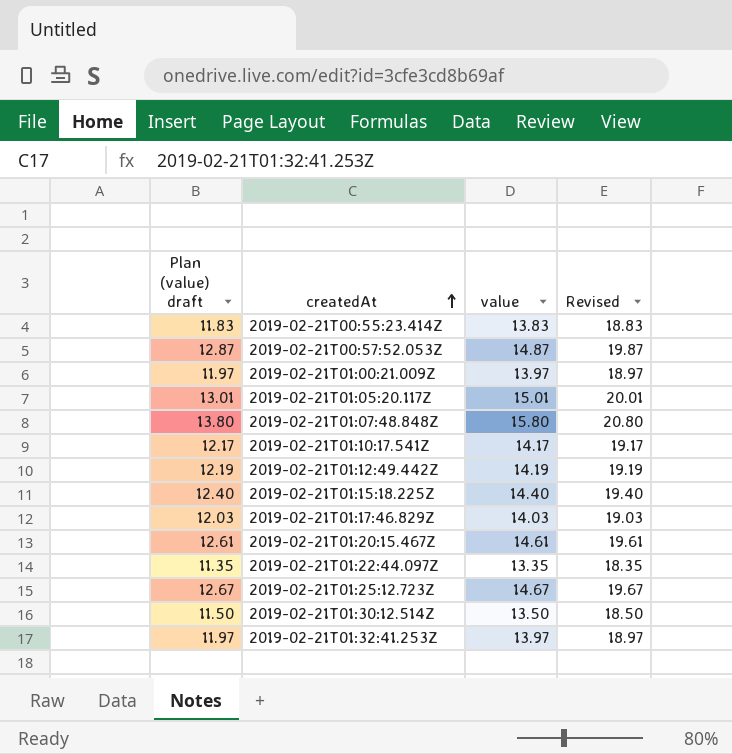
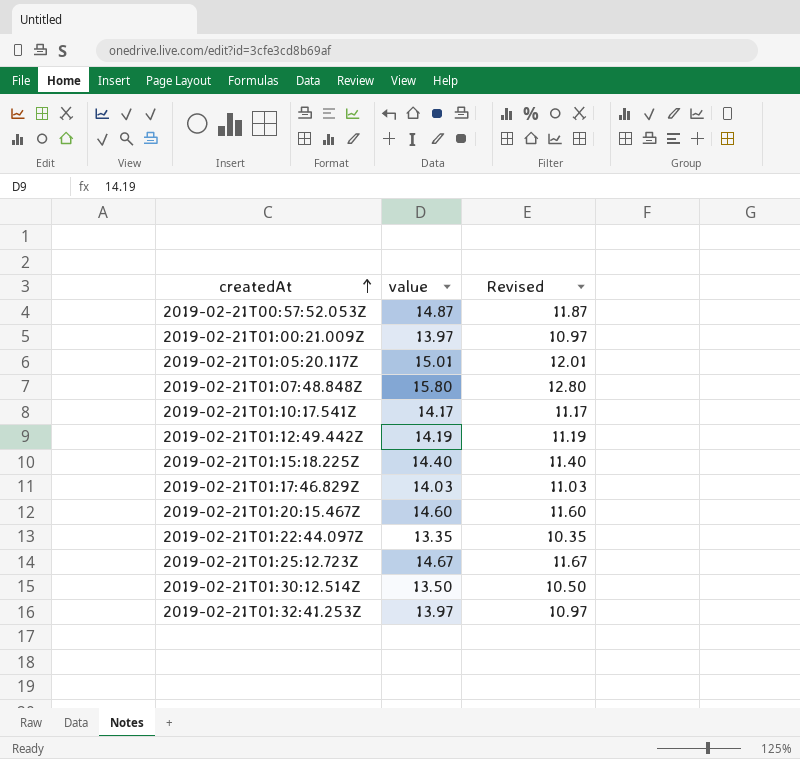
column Plan (value) draft | formula: [value] - 2 -> none
column Revised | formula: [value] + 5 -> [value] - 3
row 2019-02-21T00:55:23.414Z: 11.83 | 13.83 | 18.83 -> none
2019-02-21T01:20:15.467Z | value: 14.61 -> 14.60

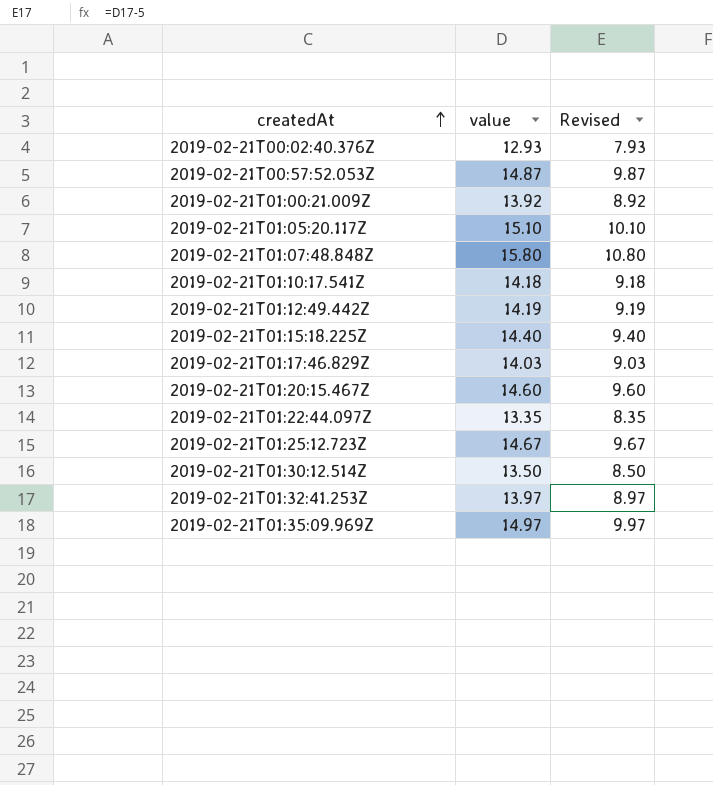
column Revised | formula: [value] - 3 -> [value] - 5
row 2019-02-21T00:02:40.376Z: none -> 12.93 | 7.93
2019-02-21T01:00:21.009Z | value: 13.97 -> 13.92
2019-02-21T01:05:20.117Z | value: 15.01 -> 15.10
2019-02-21T01:10:17.541Z | value: 14.17 -> 14.18
row 2019-02-21T01:35:09.969Z: none -> 14.97 | 9.97

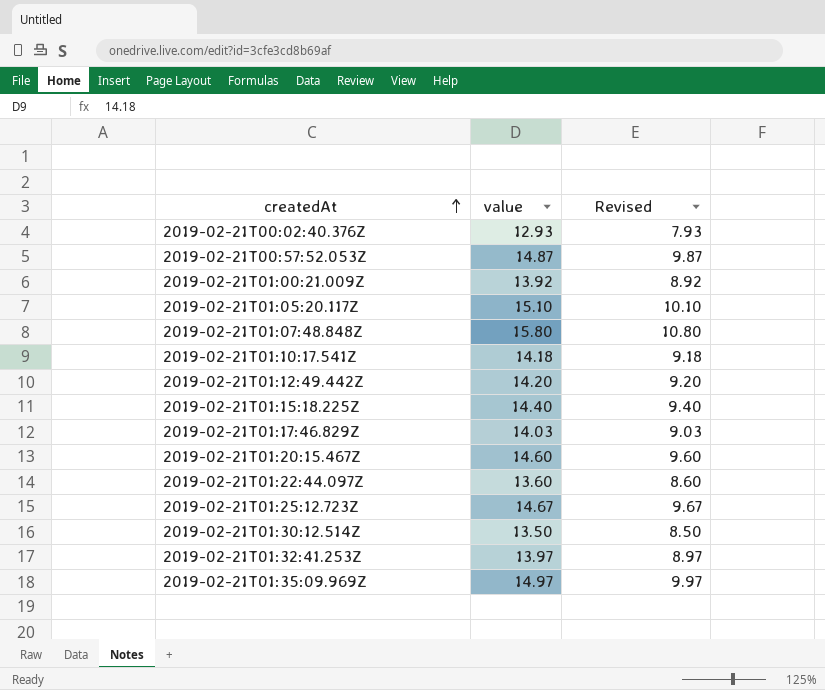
2019-02-21T01:12:49.442Z | value: 14.19 -> 14.20
2019-02-21T01:12:49.442Z | Revised: 9.19 -> 9.20
2019-02-21T01:22:44.097Z | value: 13.35 -> 13.60
2019-02-21T01:22:44.097Z | Revised: 8.35 -> 8.60

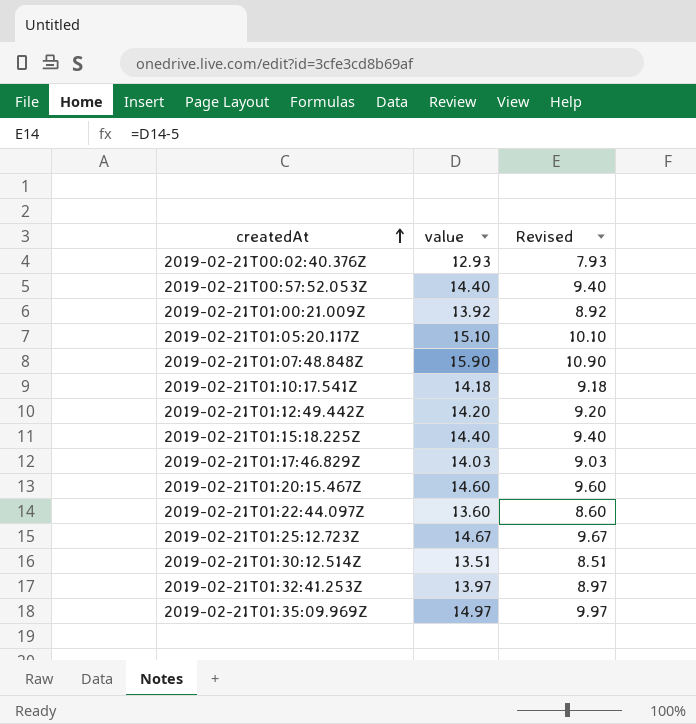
2019-02-21T00:57:52.053Z | value: 14.87 -> 14.40
2019-02-21T00:57:52.053Z | Revised: 9.87 -> 9.40
2019-02-21T01:07:48.848Z | value: 15.80 -> 15.90
2019-02-21T01:07:48.848Z | Revised: 10.80 -> 10.90
2019-02-21T01:30:12.514Z | value: 13.50 -> 13.51
2019-02-21T01:30:12.514Z | Revised: 8.50 -> 8.51

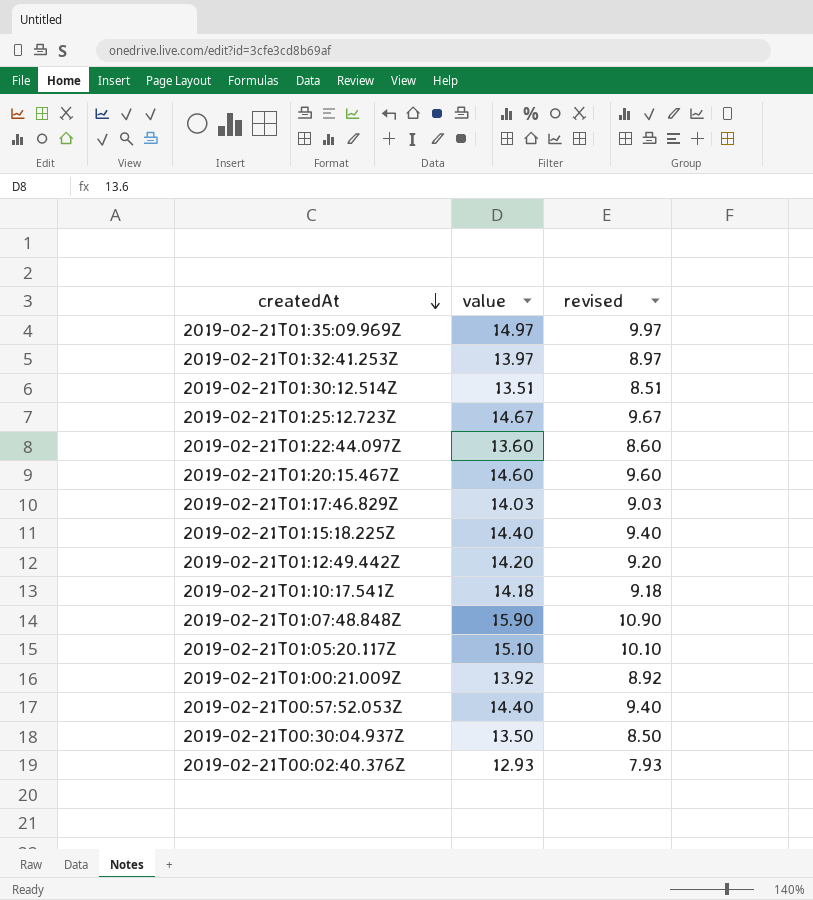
row order: createdAt ascending -> createdAt descending
column name: Revised -> revised
row 2019-02-21T00:30:04.937Z: none -> 13.50 | 8.50

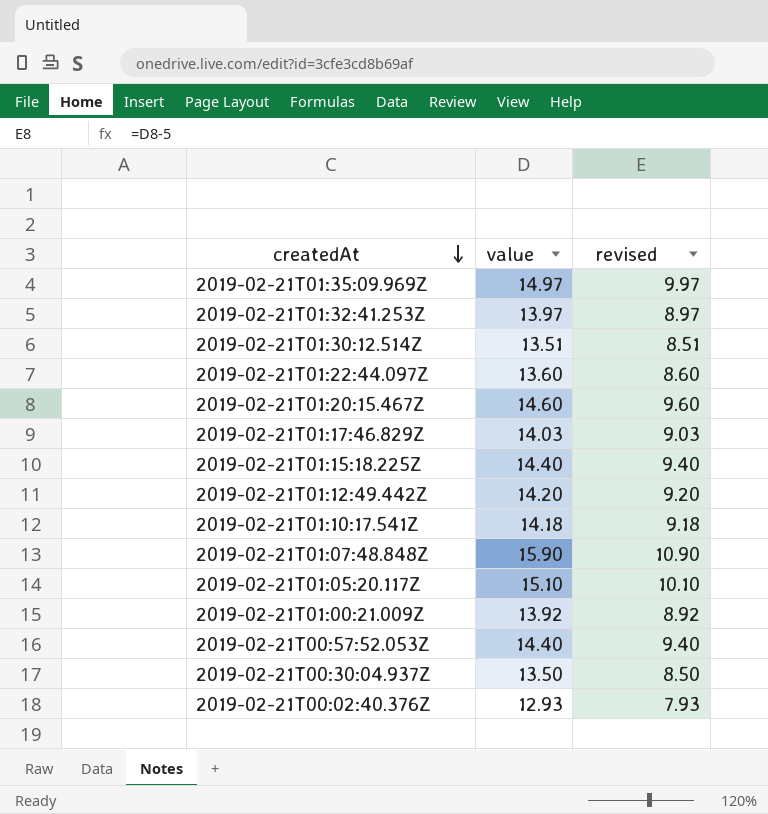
row 2019-02-21T01:25:12.723Z: 14.67 | 9.67 -> none

